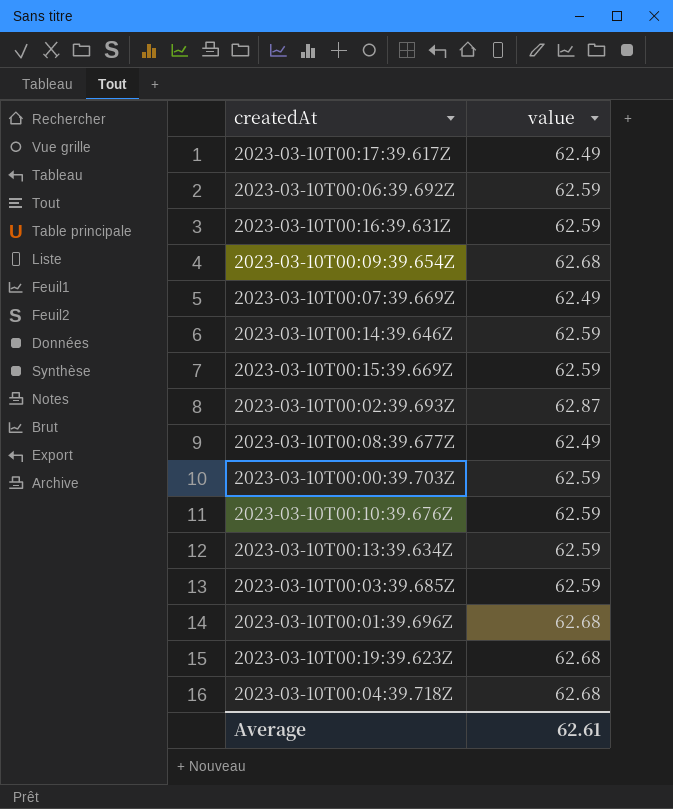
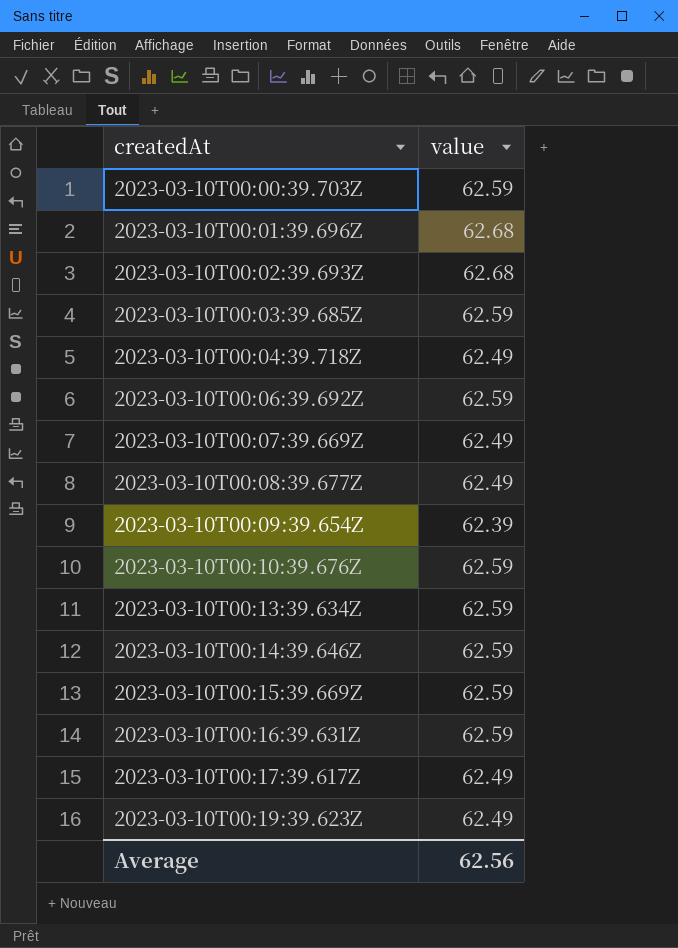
row order: none -> createdAt ascending
2023-03-10T00:02:39.693Z | value: 62.87 -> 62.68
2023-03-10T00:04:39.718Z | value: 62.68 -> 62.49
2023-03-10T00:09:39.654Z | value: 62.68 -> 62.39
2023-03-10T00:19:39.623Z | value: 62.68 -> 62.49
Average | value: 62.61 -> 62.56

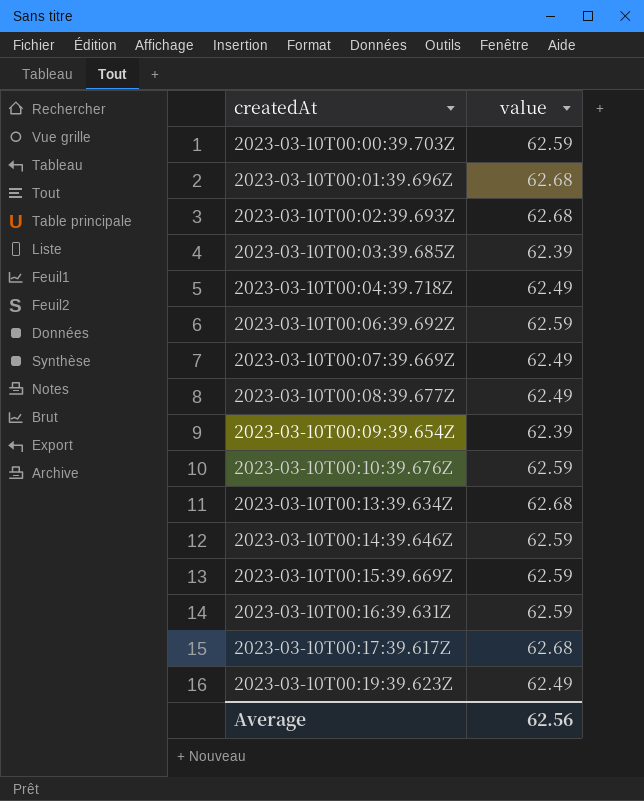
2023-03-10T00:03:39.685Z | value: 62.59 -> 62.39
2023-03-10T00:13:39.634Z | value: 62.59 -> 62.68
2023-03-10T00:17:39.617Z | value: 62.49 -> 62.68

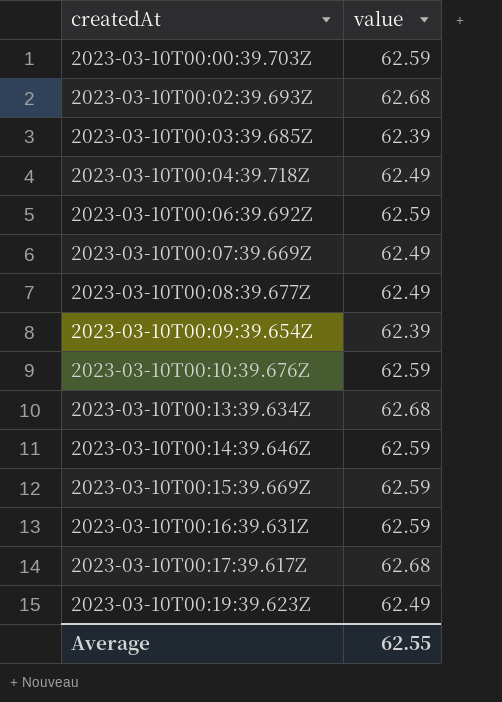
row 2023-03-10T00:01:39.696Z: 62.68 -> none
Average | value: 62.56 -> 62.55

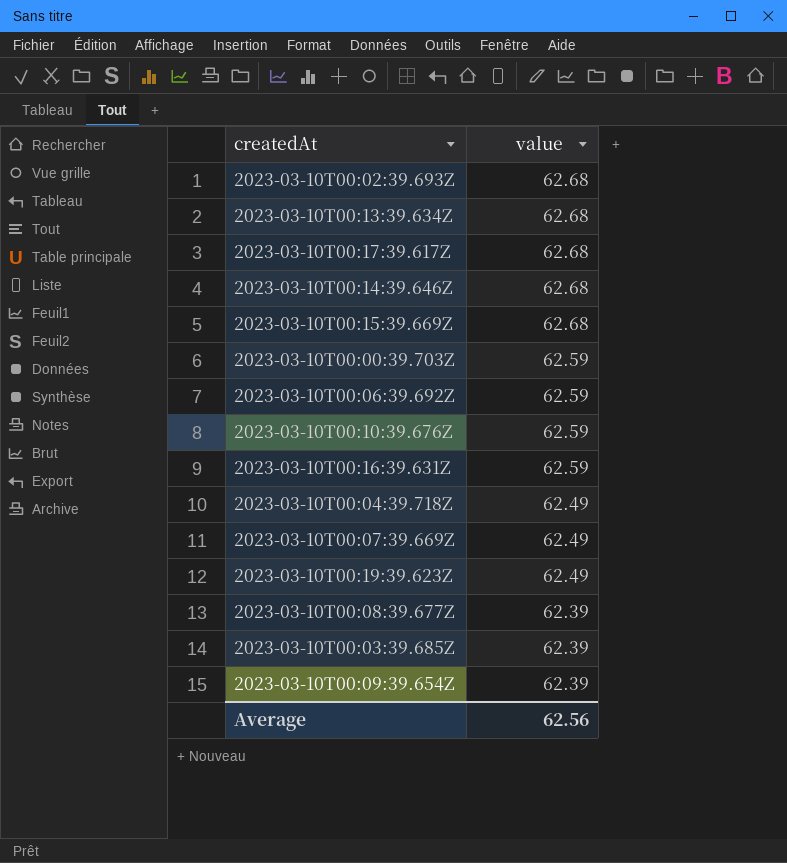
row order: createdAt ascending -> value descending
2023-03-10T00:14:39.646Z | value: 62.59 -> 62.68
2023-03-10T00:15:39.669Z | value: 62.59 -> 62.68
2023-03-10T00:08:39.677Z | value: 62.49 -> 62.39
Average | value: 62.55 -> 62.56

